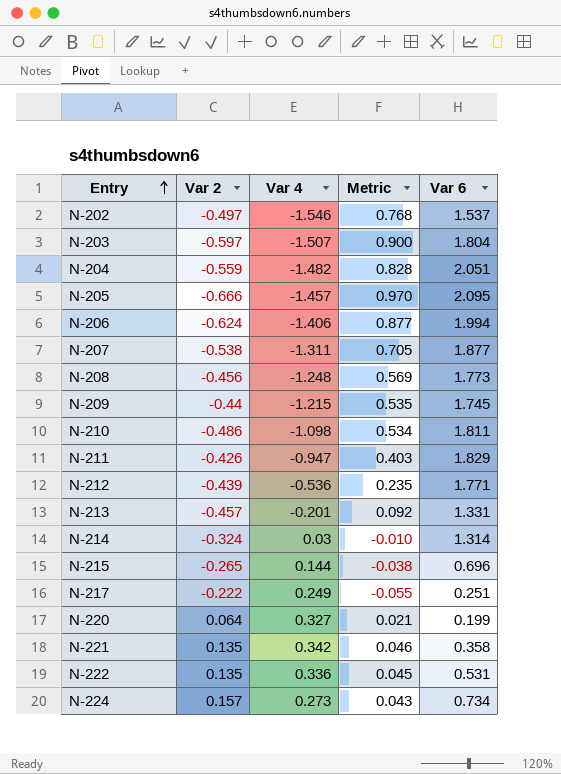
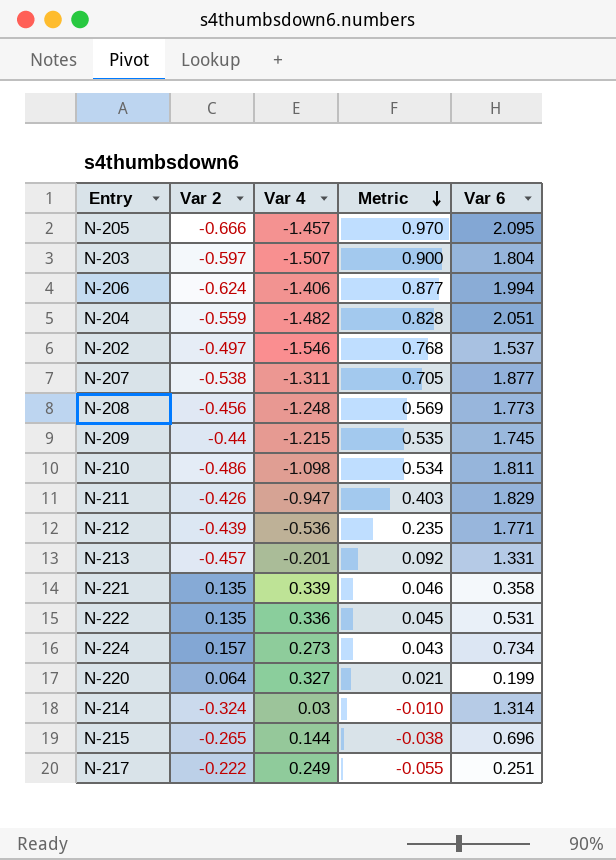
row order: Entry ascending -> Metric descending
N-221 | Var 4: 0.342 -> 0.339

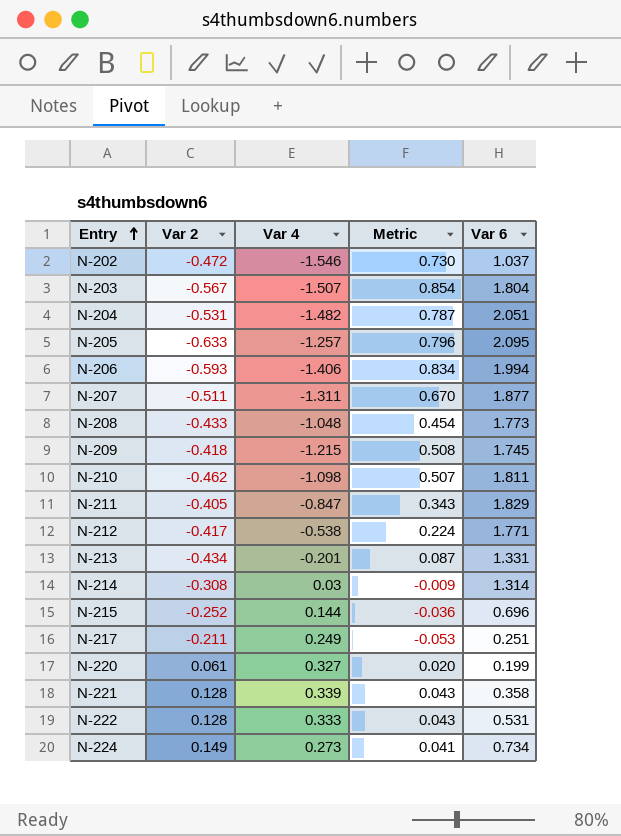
row order: Metric descending -> Entry ascending
N-202 | Var 2: -0.497 -> -0.472
N-202 | Metric: 0.768 -> 0.730
N-202 | Var 6: 1.537 -> 1.037
N-203 | Var 2: -0.597 -> -0.567
N-203 | Metric: 0.900 -> 0.854
N-204 | Var 2: -0.559 -> -0.531
N-204 | Metric: 0.828 -> 0.787
N-205 | Var 2: -0.666 -> -0.633
N-205 | Var 4: -1.457 -> -1.257
N-205 | Metric: 0.970 -> 0.796
N-206 | Var 2: -0.624 -> -0.593
N-206 | Metric: 0.877 -> 0.834
N-207 | Var 2: -0.538 -> -0.511
N-207 | Metric: 0.705 -> 0.670
N-208 | Var 2: -0.456 -> -0.433
N-208 | Var 4: -1.248 -> -1.048
N-208 | Metric: 0.569 -> 0.454
N-209 | Var 2: -0.44 -> -0.418
N-209 | Metric: 0.535 -> 0.508
N-210 | Var 2: -0.486 -> -0.462
N-210 | Metric: 0.534 -> 0.507
N-211 | Var 2: -0.426 -> -0.405
N-211 | Var 4: -0.947 -> -0.847
N-211 | Metric: 0.403 -> 0.343
N-212 | Var 2: -0.439 -> -0.417
N-212 | Var 4: -0.536 -> -0.538
N-212 | Metric: 0.235 -> 0.224
N-213 | Var 2: -0.457 -> -0.434
N-213 | Metric: 0.092 -> 0.087
N-214 | Var 2: -0.324 -> -0.308
N-214 | Metric: -0.010 -> -0.009
N-215 | Var 2: -0.265 -> -0.252
N-215 | Metric: -0.038 -> -0.036
N-217 | Var 2: -0.222 -> -0.211
N-217 | Metric: -0.055 -> -0.053
N-220 | Var 2: 0.064 -> 0.061
N-220 | Metric: 0.021 -> 0.020
N-221 | Var 2: 0.135 -> 0.128
N-221 | Metric: 0.046 -> 0.043
N-222 | Var 2: 0.135 -> 0.128
N-222 | Var 4: 0.336 -> 0.333
N-222 | Metric: 0.045 -> 0.043
N-224 | Var 2: 0.157 -> 0.149
N-224 | Metric: 0.043 -> 0.041

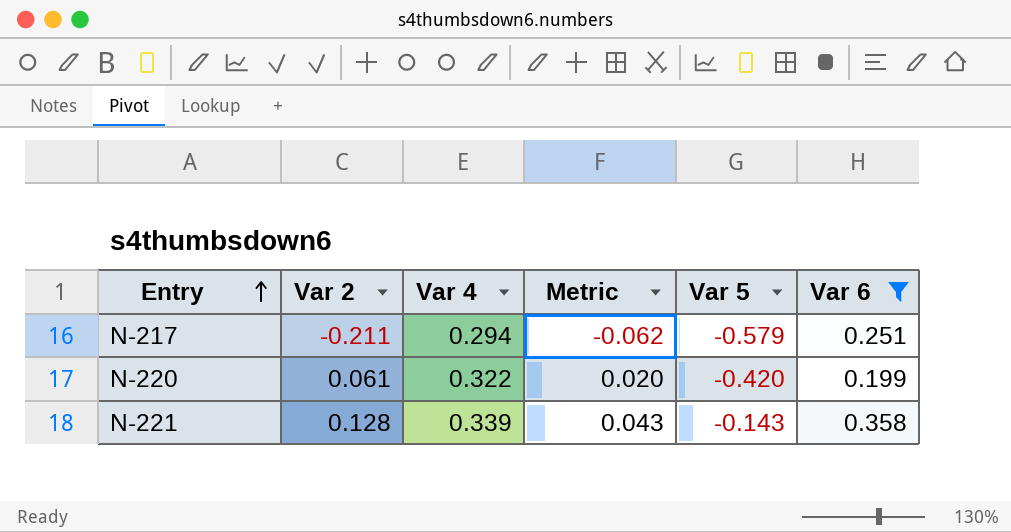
filter: none -> Var 6 <= 0.358
column Var 5 | position: none -> 5
N-217 | Var 4: 0.249 -> 0.294
N-217 | Metric: -0.053 -> -0.062
N-220 | Var 4: 0.327 -> 0.322

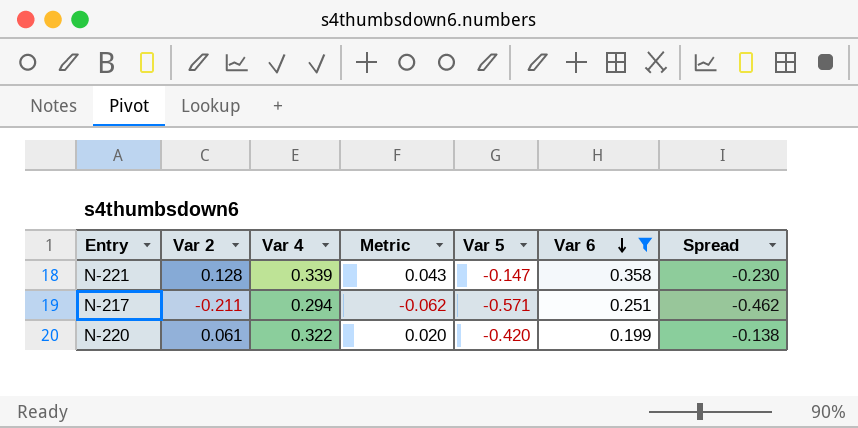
row order: Entry ascending -> Var 6 descending
column Spread | formula: none -> [Var 2] - [Var 6]
N-221 | Var 5: -0.143 -> -0.147
N-217 | Var 5: -0.579 -> -0.571

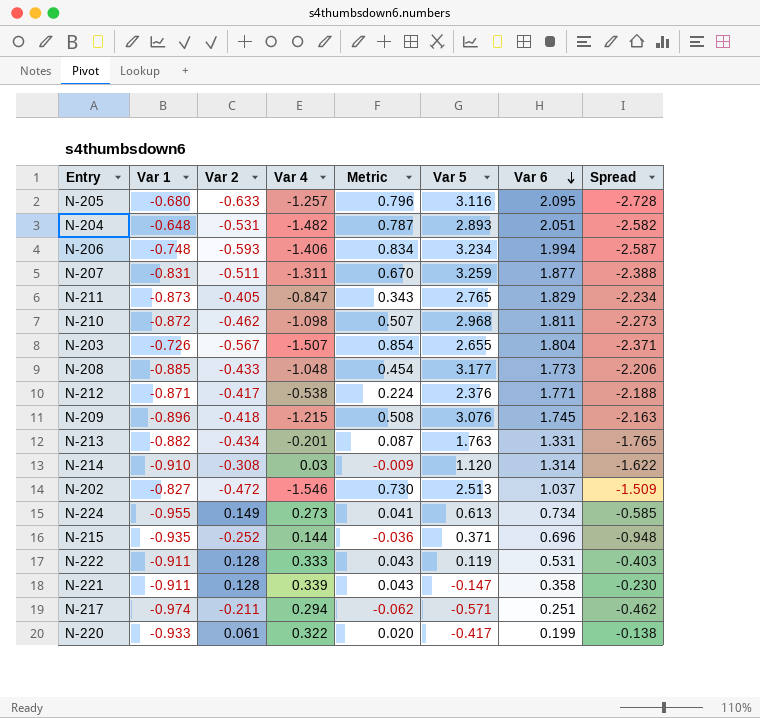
filter: Var 6 <= 0.358 -> none
column Var 1 | position: none -> 2
N-220 | Var 5: -0.420 -> -0.417

